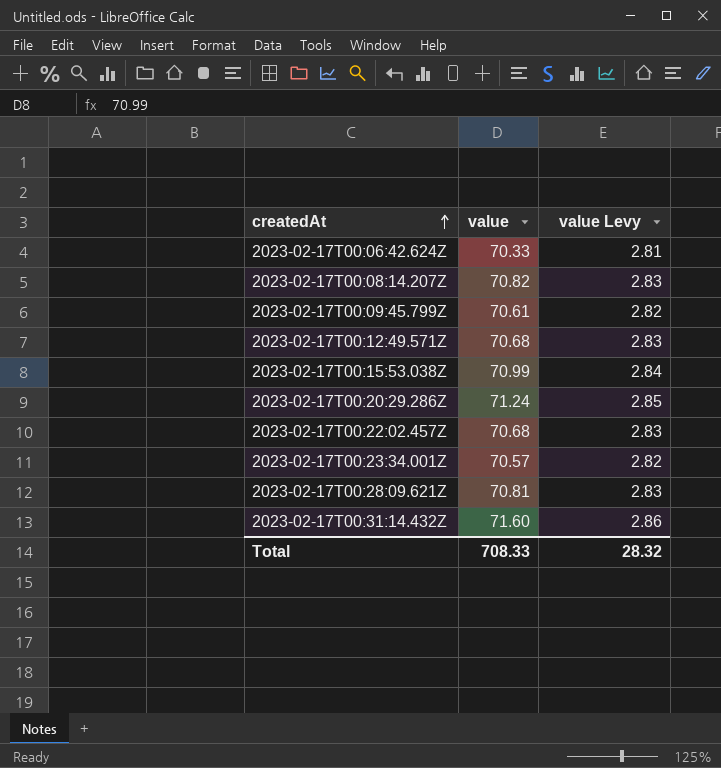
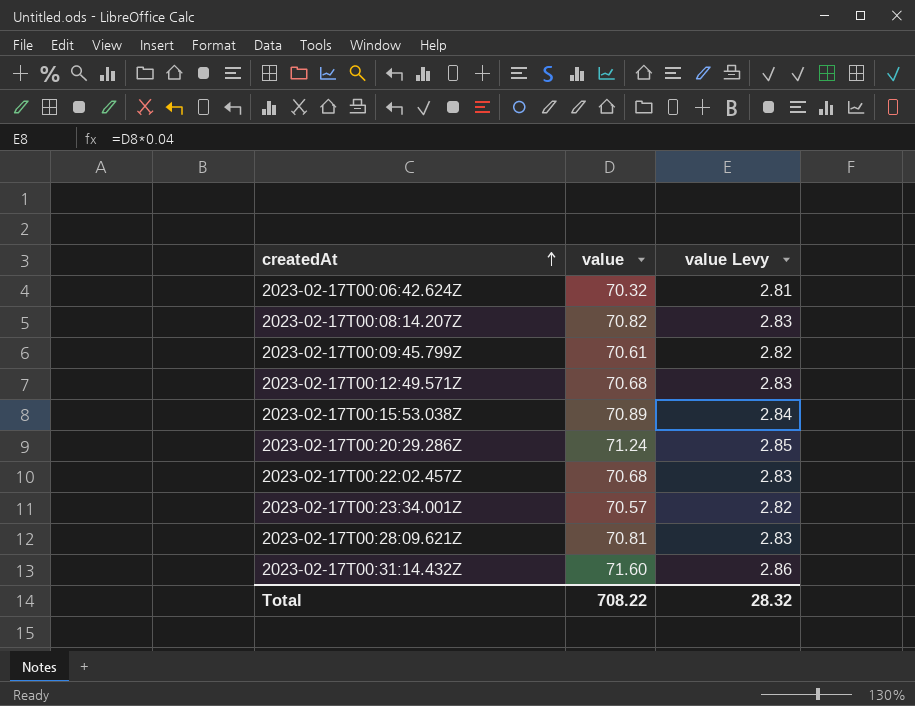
2023-02-17T00:06:42.624Z | value: 70.33 -> 70.32
2023-02-17T00:15:53.038Z | value: 70.99 -> 70.89
Total | value: 708.33 -> 708.22

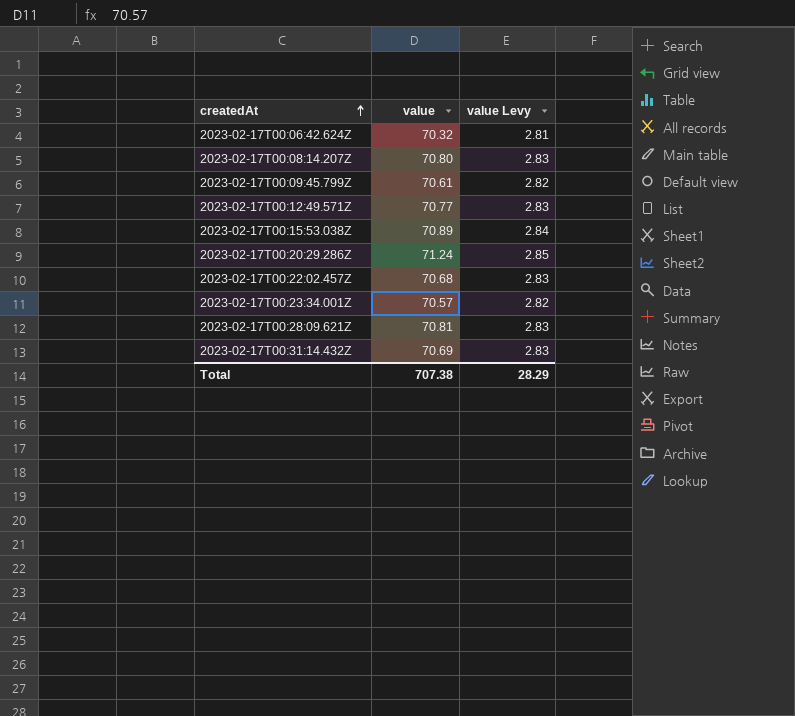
2023-02-17T00:08:14.207Z | value: 70.82 -> 70.80
2023-02-17T00:12:49.571Z | value: 70.68 -> 70.77
2023-02-17T00:31:14.432Z | value: 71.60 -> 70.69
2023-02-17T00:31:14.432Z | value Levy: 2.86 -> 2.83
Total | value: 708.22 -> 707.38
Total | value Levy: 28.32 -> 28.29

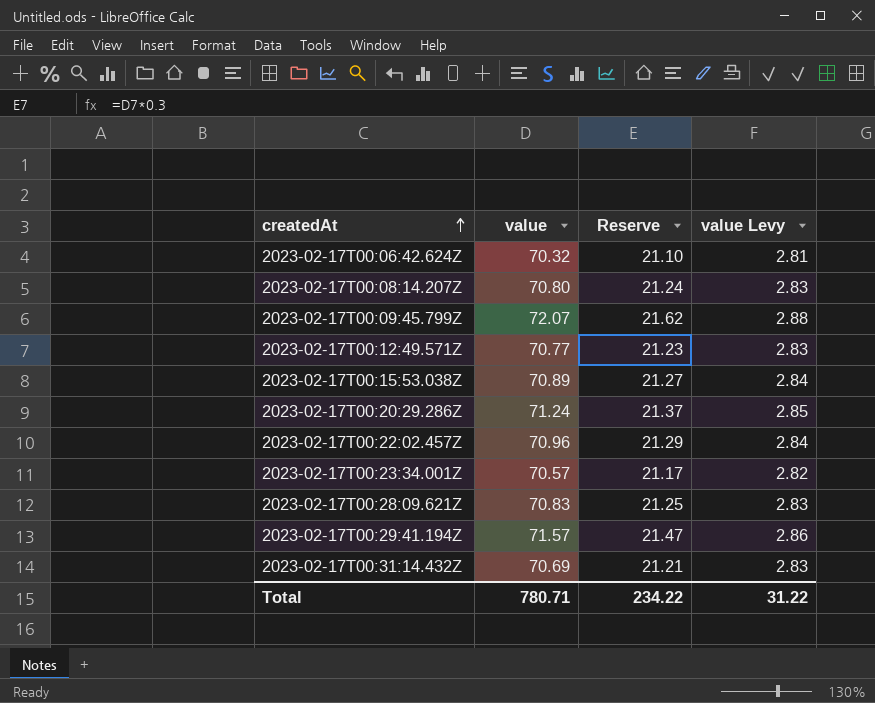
column Reserve | formula: none -> [value] * 0.3
2023-02-17T00:09:45.799Z | value: 70.61 -> 72.07
2023-02-17T00:09:45.799Z | value Levy: 2.82 -> 2.88
2023-02-17T00:22:02.457Z | value: 70.68 -> 70.96
2023-02-17T00:22:02.457Z | value Levy: 2.83 -> 2.84
2023-02-17T00:28:09.621Z | value: 70.81 -> 70.83
row 2023-02-17T00:29:41.194Z: none -> 71.57 | 21.47 | 2.86
Total | value: 707.38 -> 780.71
Total | value Levy: 28.29 -> 31.22

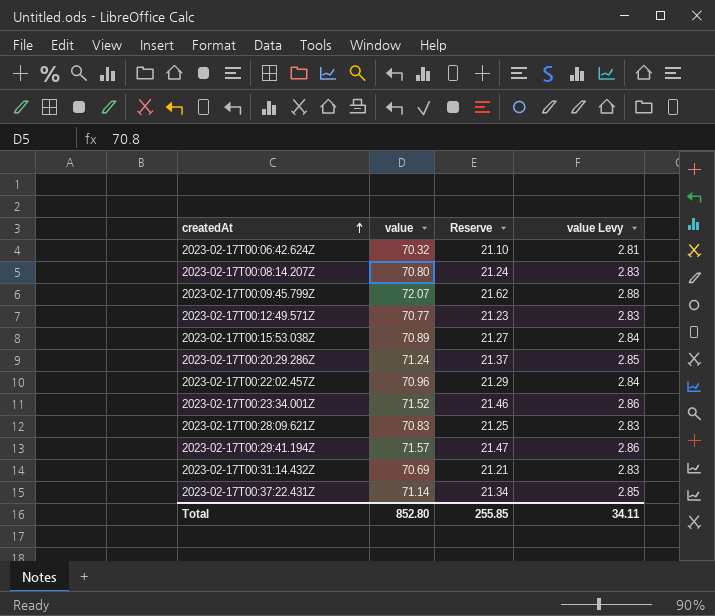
2023-02-17T00:23:34.001Z | value: 70.57 -> 71.52
2023-02-17T00:23:34.001Z | Reserve: 21.17 -> 21.46
2023-02-17T00:23:34.001Z | value Levy: 2.82 -> 2.86
row 2023-02-17T00:37:22.431Z: none -> 71.14 | 21.34 | 2.85
Total | value: 780.71 -> 852.80
Total | Reserve: 234.22 -> 255.85
Total | value Levy: 31.22 -> 34.11

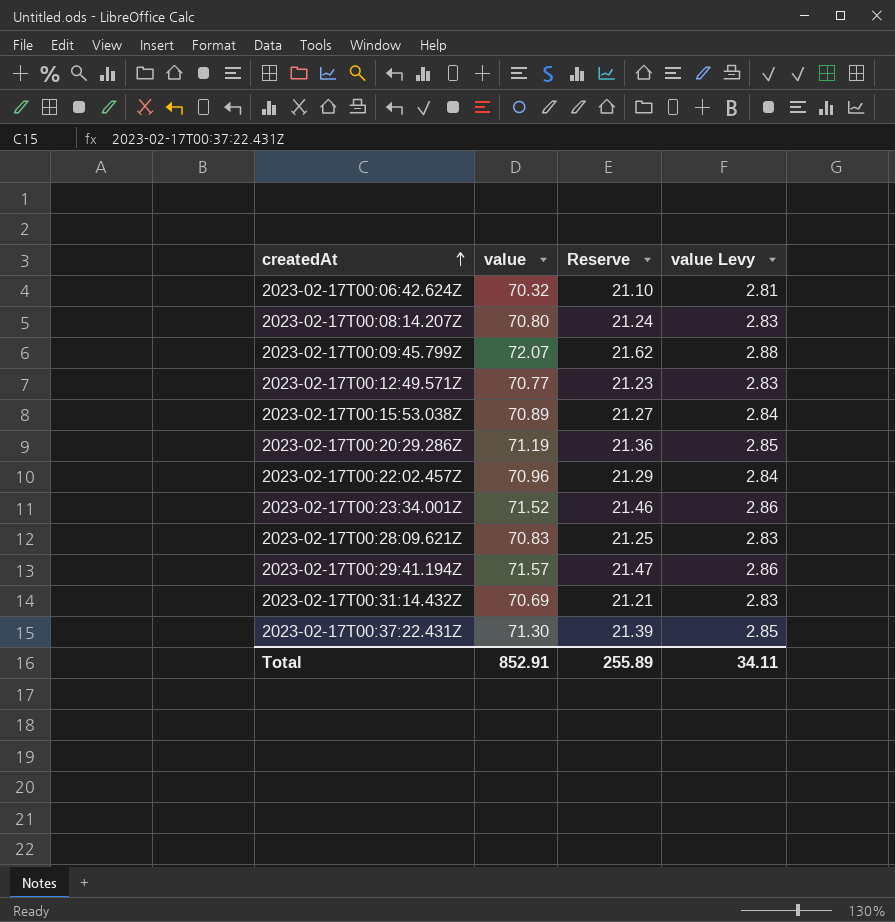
2023-02-17T00:20:29.286Z | value: 71.24 -> 71.19
2023-02-17T00:20:29.286Z | Reserve: 21.37 -> 21.36
2023-02-17T00:37:22.431Z | value: 71.14 -> 71.30
2023-02-17T00:37:22.431Z | Reserve: 21.34 -> 21.39
Total | value: 852.80 -> 852.91
Total | Reserve: 255.85 -> 255.89

